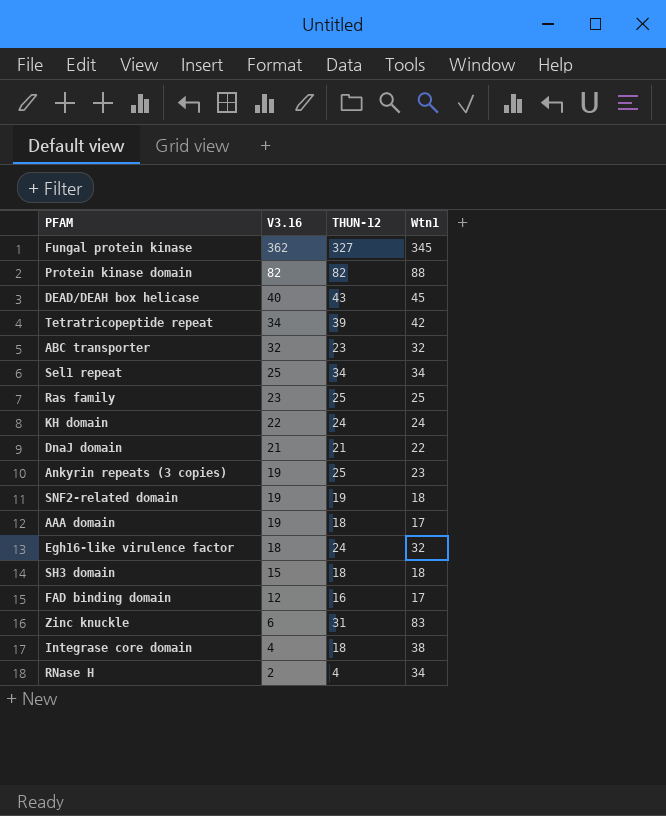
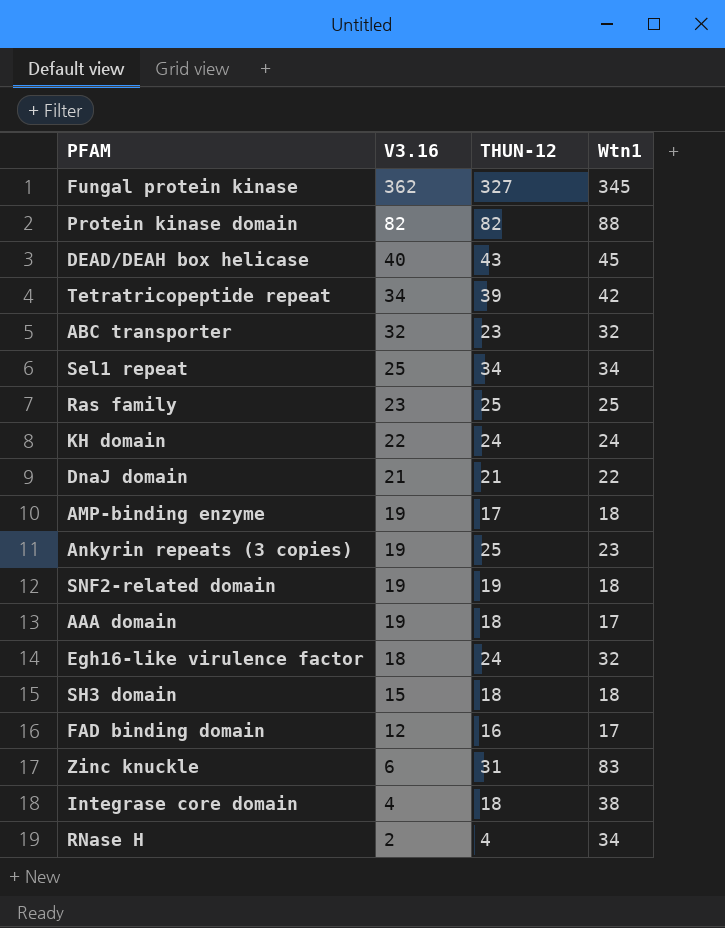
row AMP-binding enzyme: none -> 19 | 17 | 18

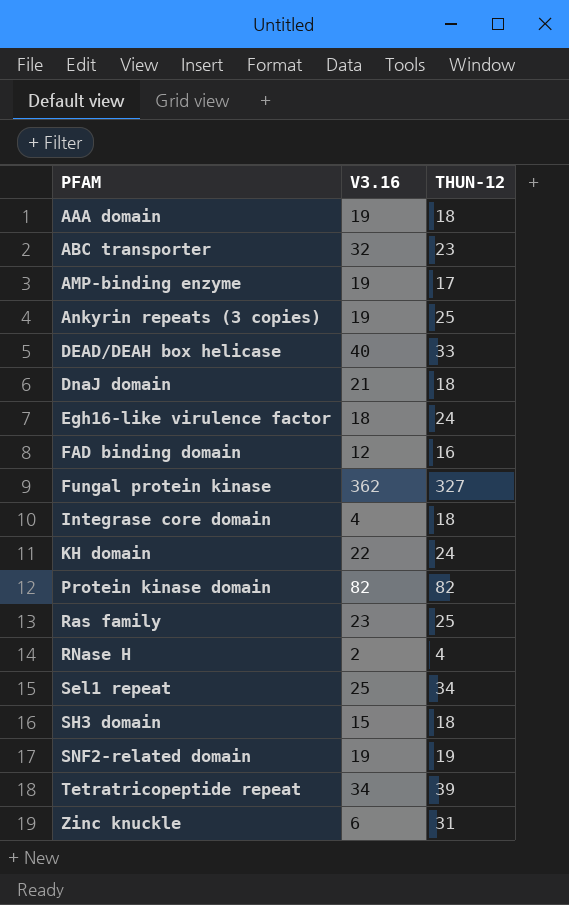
row order: V3.16 descending -> PFAM ascending
column Wtn1 | position: 4 -> none
DEAD/DEAH box helicase | THUN-12: 43 -> 33
DnaJ domain | THUN-12: 21 -> 18

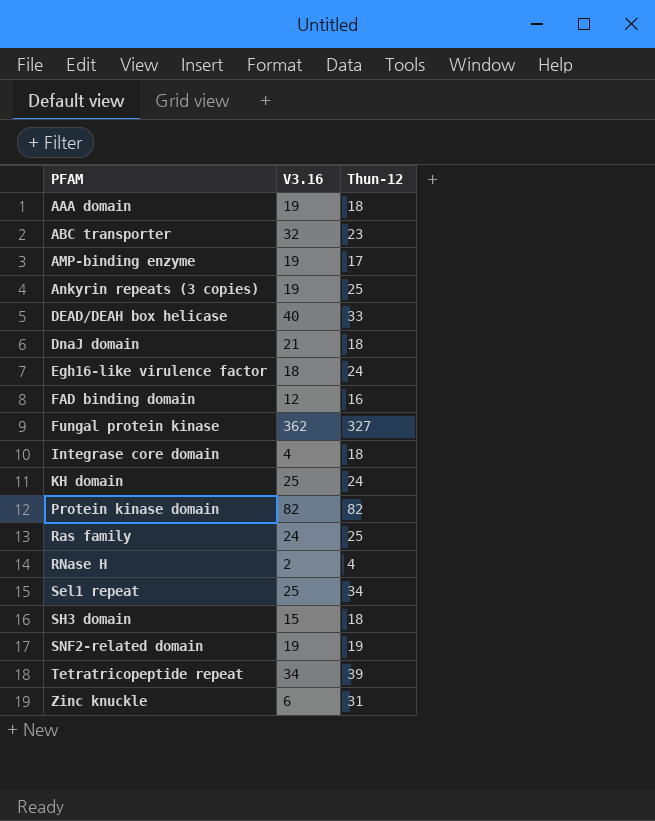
column name: THUN-12 -> Thun-12
KH domain | V3.16: 22 -> 25
Ras family | V3.16: 23 -> 24

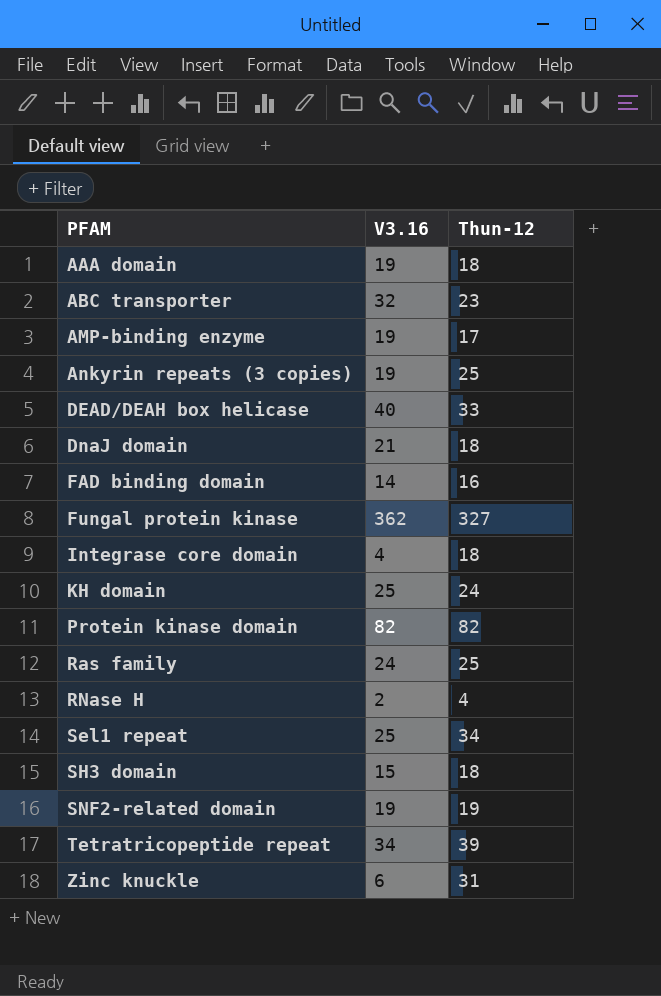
row Egh16-like virulence factor: 18 | 24 -> none
FAD binding domain | V3.16: 12 -> 14

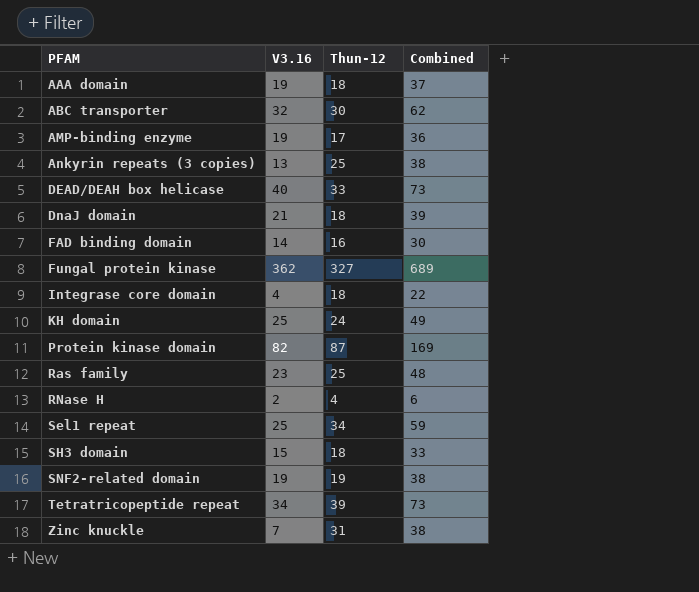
column Combined | formula: none -> [V3.16] + [Thun-12]
ABC transporter | Thun-12: 23 -> 30
Ankyrin repeats (3 copies) | V3.16: 19 -> 13
Protein kinase domain | Thun-12: 82 -> 87
Ras family | V3.16: 24 -> 23
Zinc knuckle | V3.16: 6 -> 7

